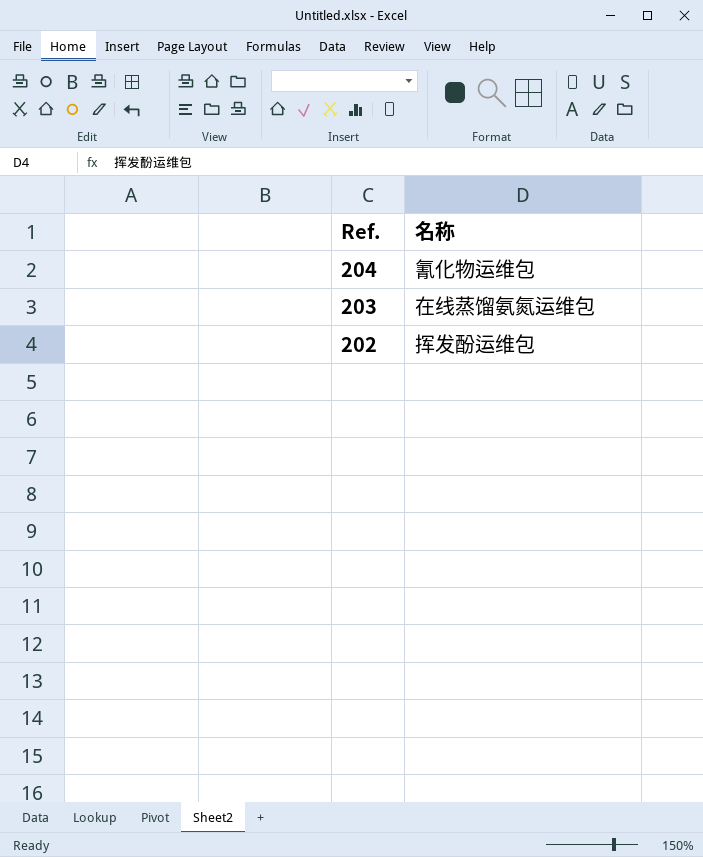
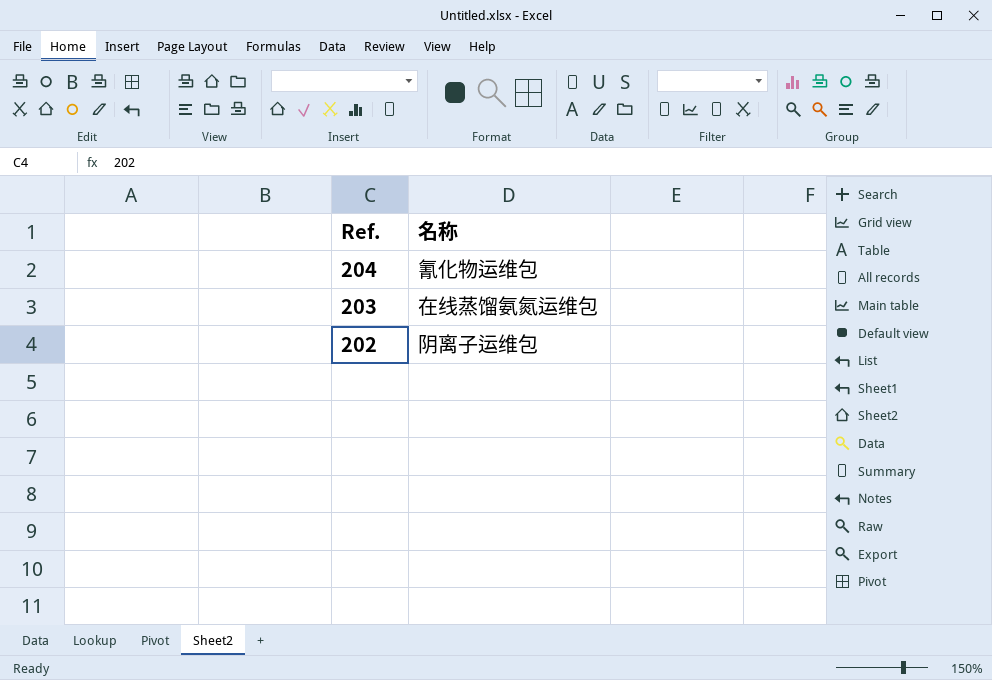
202 | 名称: 挥发酚运维包 -> 阴离子运维包

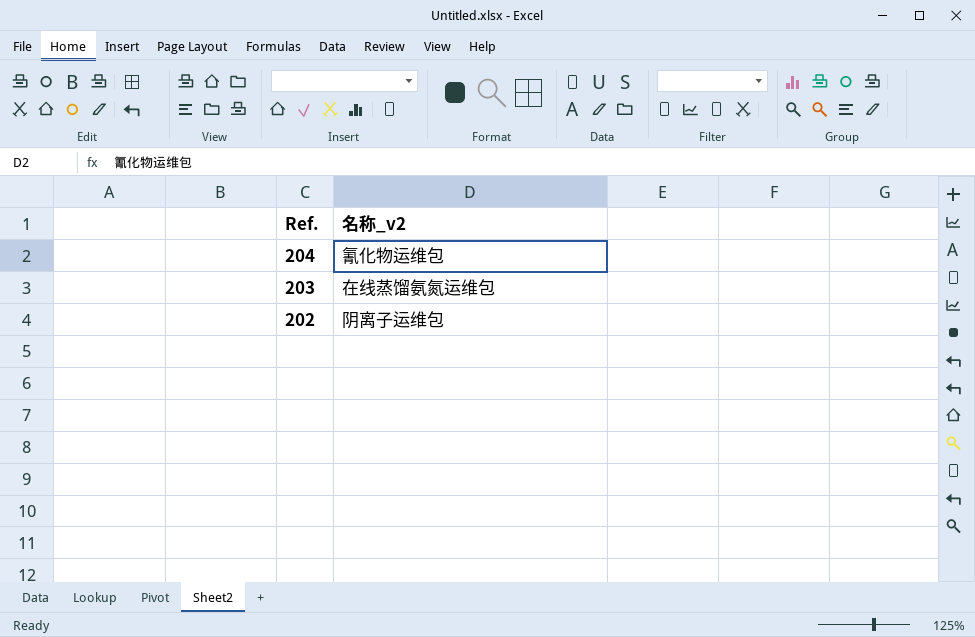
column name: 名称 -> 名称_v2

